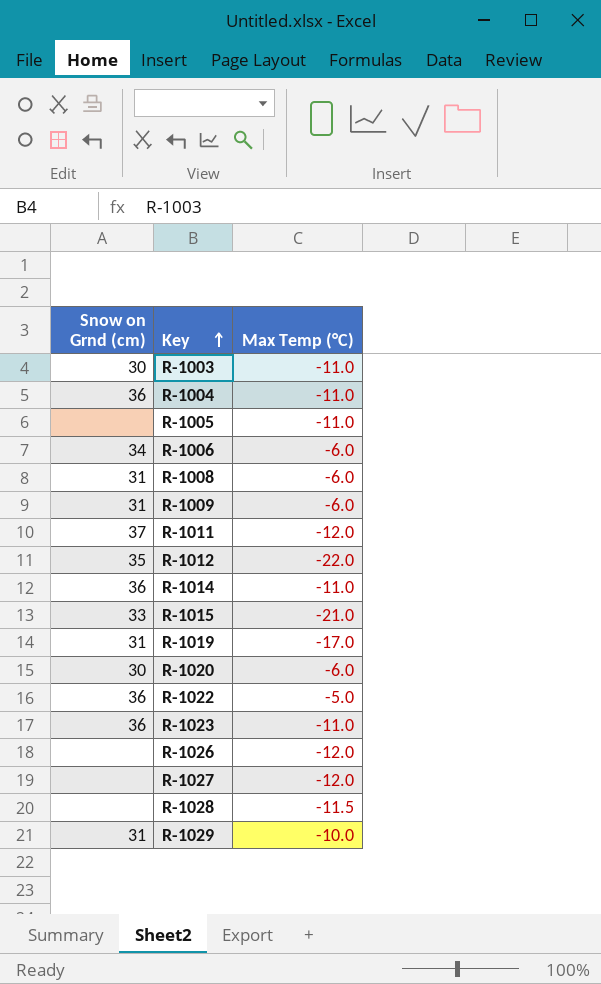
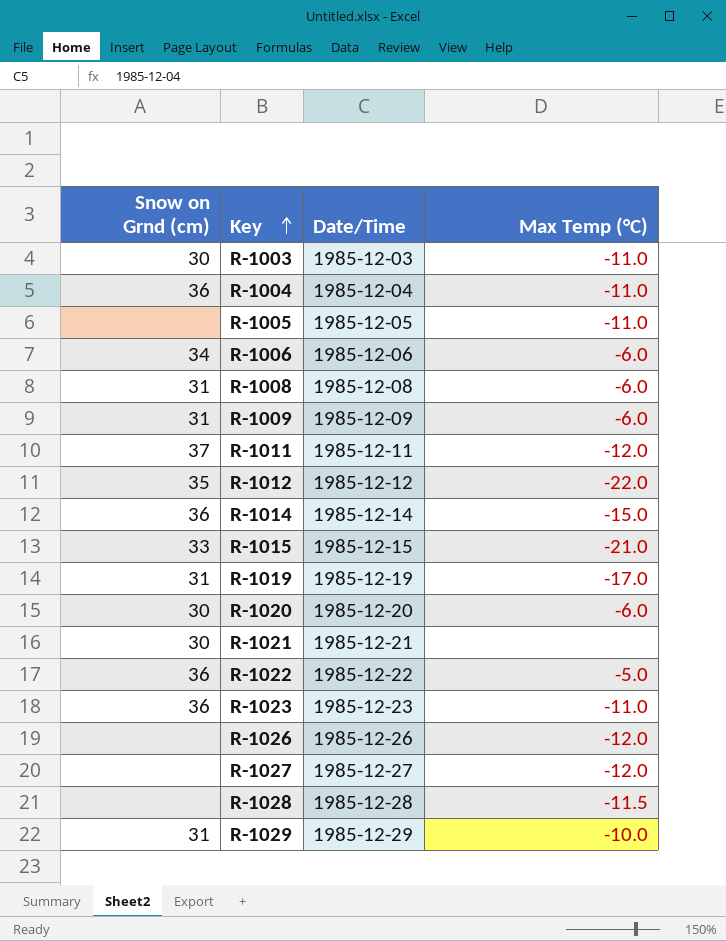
column Date/Time | position: none -> 3
R-1014 | Max Temp (°C): -11.0 -> -15.0
row R-1021: none -> 30 | 1985-12-21 | none

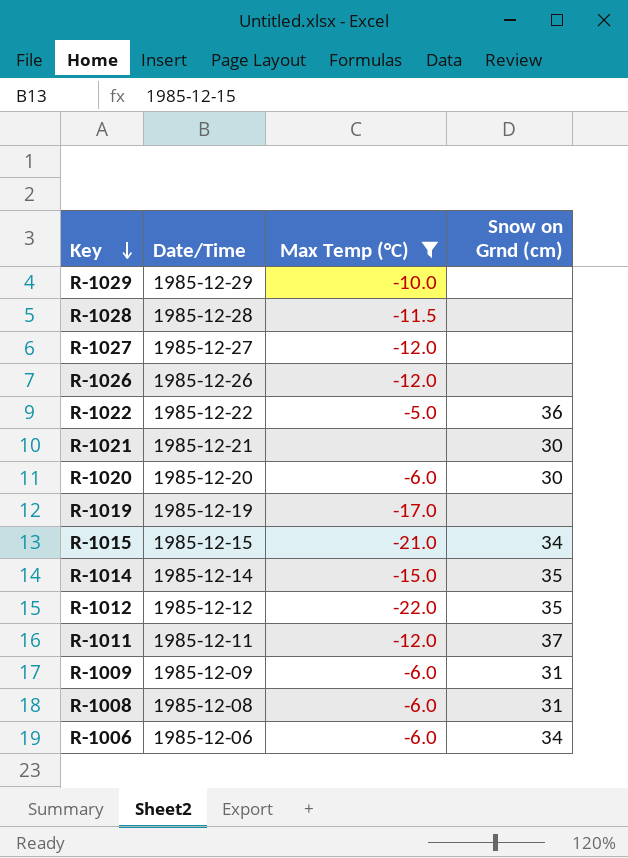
filter: none -> Max Temp (°C) != -11.0
row order: Key ascending -> Key descending
column Snow on Grnd (cm) | position: 1 -> 4
R-1029 | Snow on Grnd (cm): 31 -> none
R-1019 | Snow on Grnd (cm): 31 -> none
R-1015 | Snow on Grnd (cm): 33 -> 34
R-1014 | Snow on Grnd (cm): 36 -> 35

